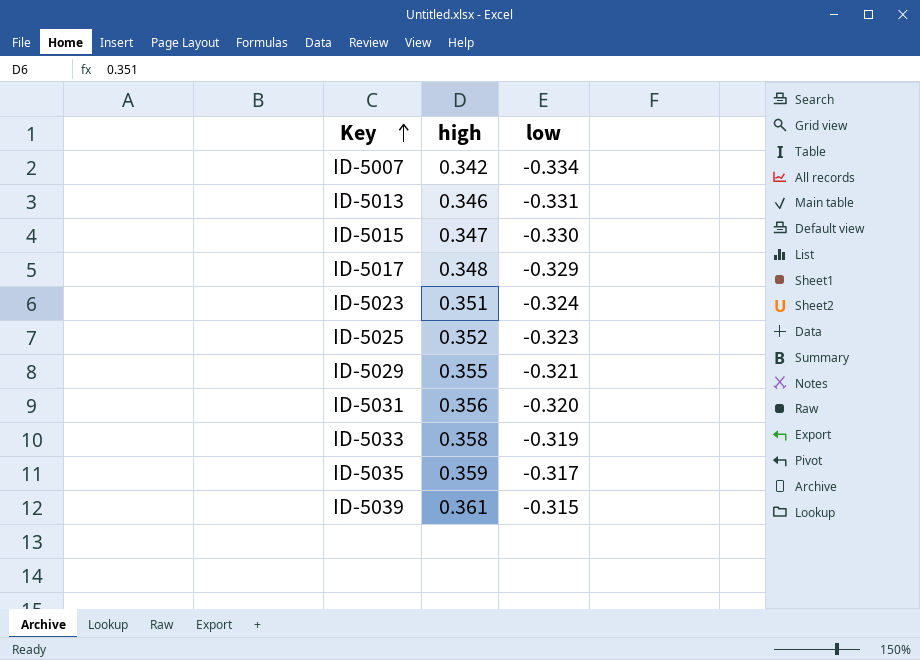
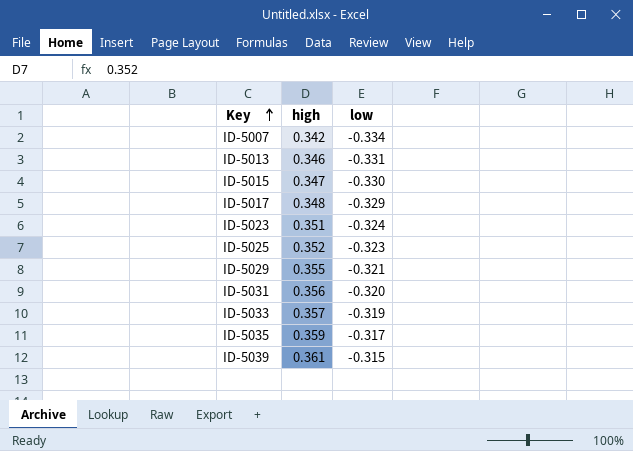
ID-5033 | high: 0.358 -> 0.357

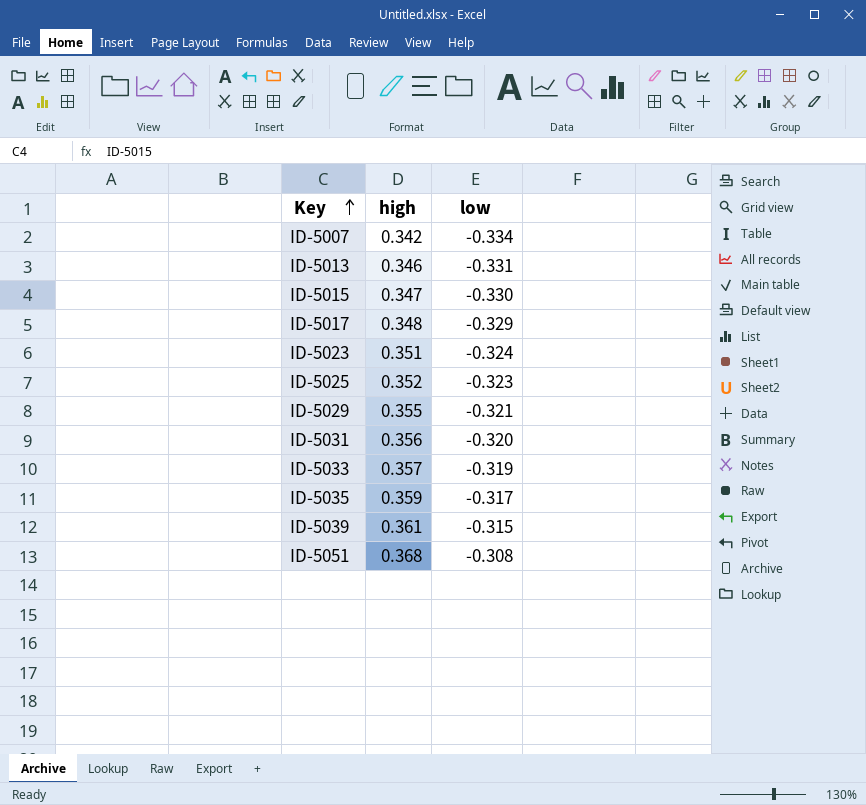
row ID-5051: none -> 0.368 | -0.308

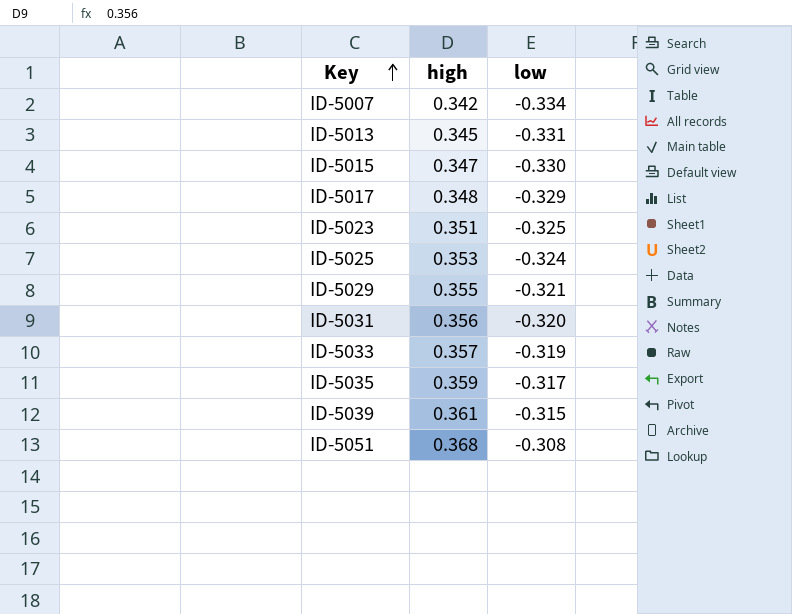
ID-5013 | high: 0.346 -> 0.345
ID-5023 | low: -0.324 -> -0.325
ID-5025 | high: 0.352 -> 0.353
ID-5025 | low: -0.323 -> -0.324

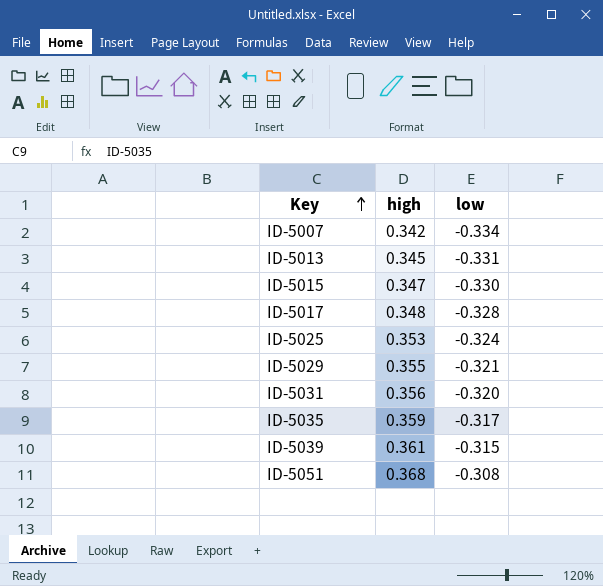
row ID-5023: 0.351 | -0.325 -> none
row ID-5033: 0.357 | -0.319 -> none
ID-5017 | low: -0.329 -> -0.328

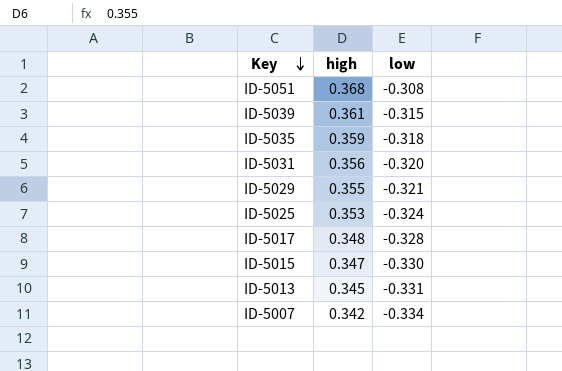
row order: Key ascending -> Key descending
ID-5035 | low: -0.317 -> -0.318

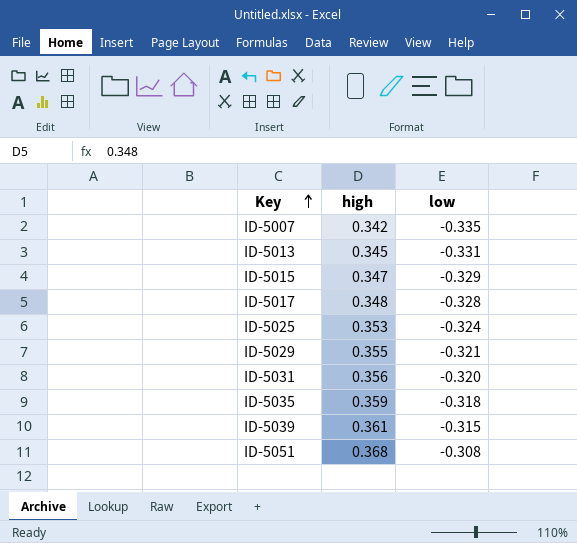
row order: Key descending -> Key ascending
ID-5007 | low: -0.334 -> -0.335
ID-5015 | low: -0.330 -> -0.329

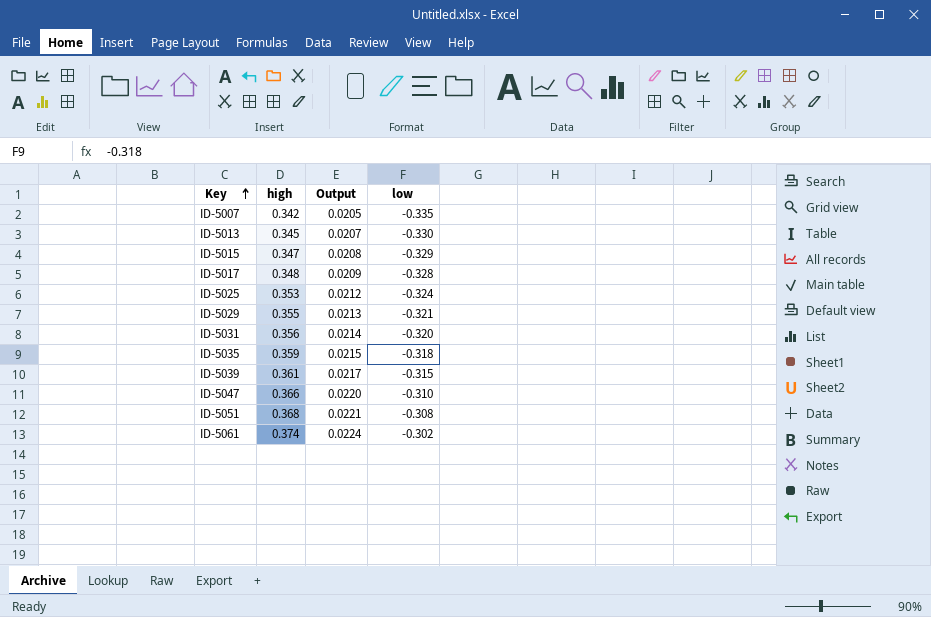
column Output | formula: none -> [high] * 0.06
ID-5013 | low: -0.331 -> -0.330
row ID-5047: none -> 0.366 | 0.0220 | -0.310
row ID-5061: none -> 0.374 | 0.0224 | -0.302

